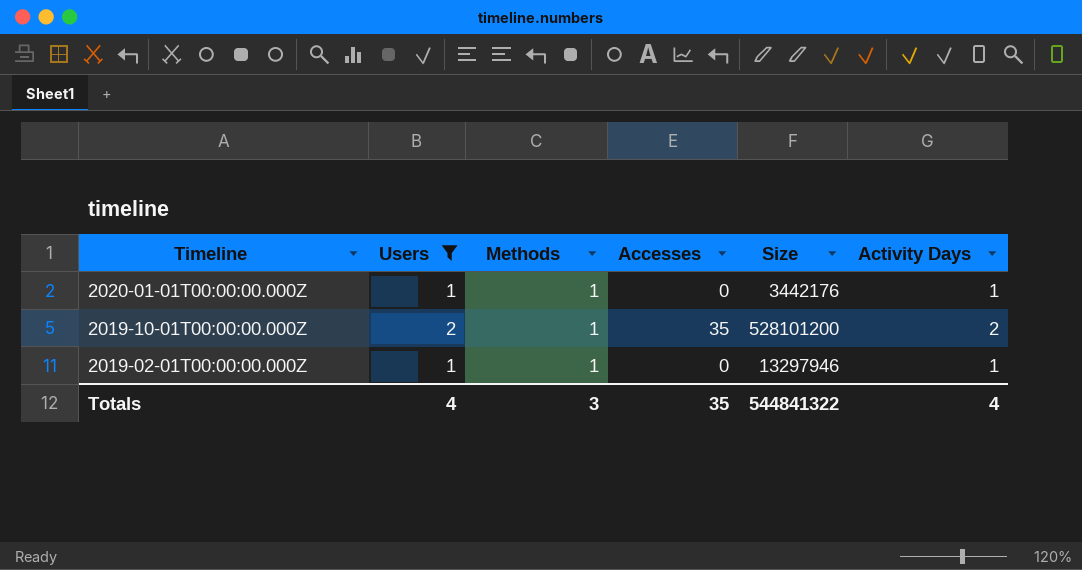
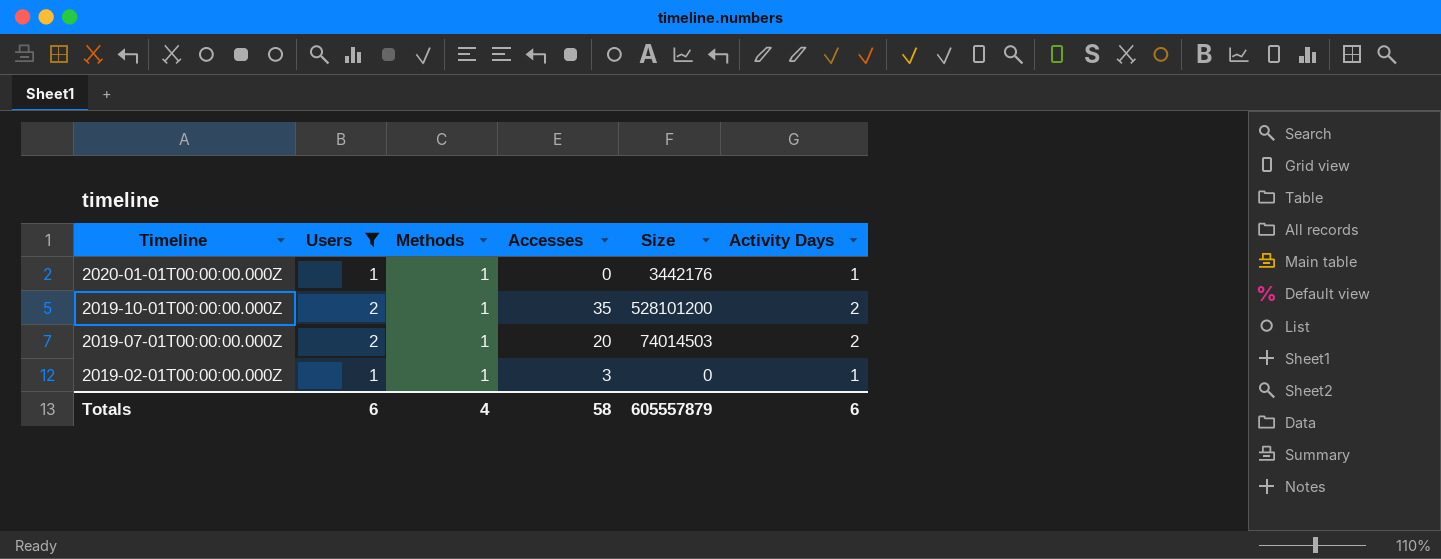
row 2019-07-01T00:00:00.000Z: none -> 2 | 1 | 20 | 74014503 | 2
2019-02-01T00:00:00.000Z | Accesses: 0 -> 3
2019-02-01T00:00:00.000Z | Size: 13297946 -> 0
Totals | Users: 4 -> 6
Totals | Methods: 3 -> 4
Totals | Accesses: 35 -> 58
Totals | Size: 544841322 -> 605557879
Totals | Activity Days: 4 -> 6

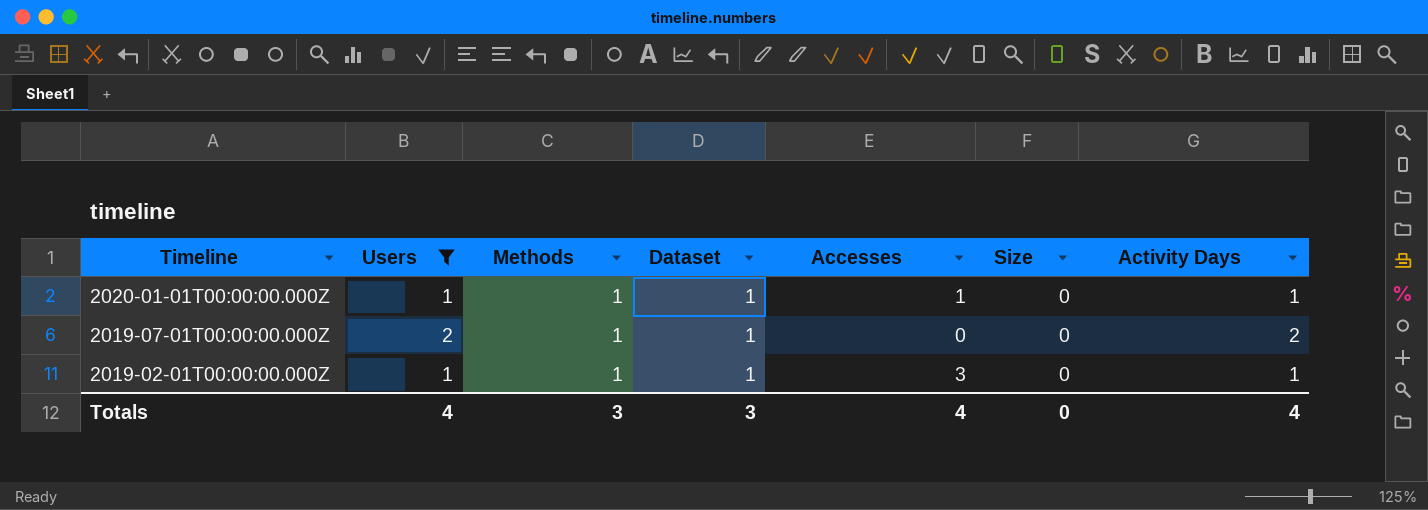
column Dataset | position: none -> 4
row 2019-10-01T00:00:00.000Z: 2 | 1 | 35 | 528101200 | 2 -> none
2020-01-01T00:00:00.000Z | Accesses: 0 -> 1
2020-01-01T00:00:00.000Z | Size: 3442176 -> 0
2019-07-01T00:00:00.000Z | Accesses: 20 -> 0
2019-07-01T00:00:00.000Z | Size: 74014503 -> 0
Totals | Users: 6 -> 4
Totals | Methods: 4 -> 3
Totals | Accesses: 58 -> 4
Totals | Size: 605557879 -> 0
Totals | Activity Days: 6 -> 4

